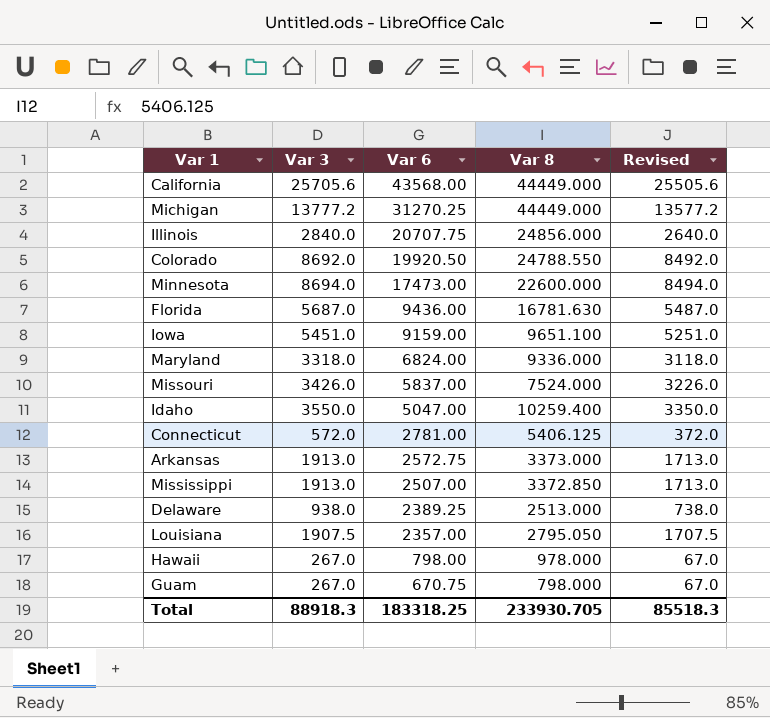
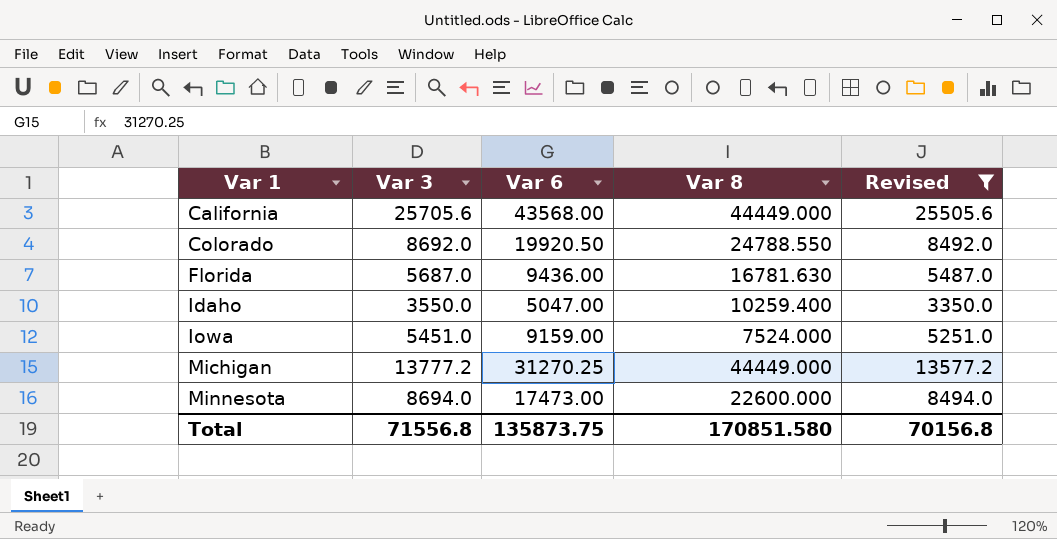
filter: none -> Revised >= 3350.0
row order: Var 6 descending -> Var 1 ascending
Iowa | Var 8: 9651.100 -> 7524.000
Total | Var 3: 88918.3 -> 71556.8
Total | Var 6: 183318.25 -> 135873.75
Total | Var 8: 233930.705 -> 170851.580
Total | Revised: 85518.3 -> 70156.8

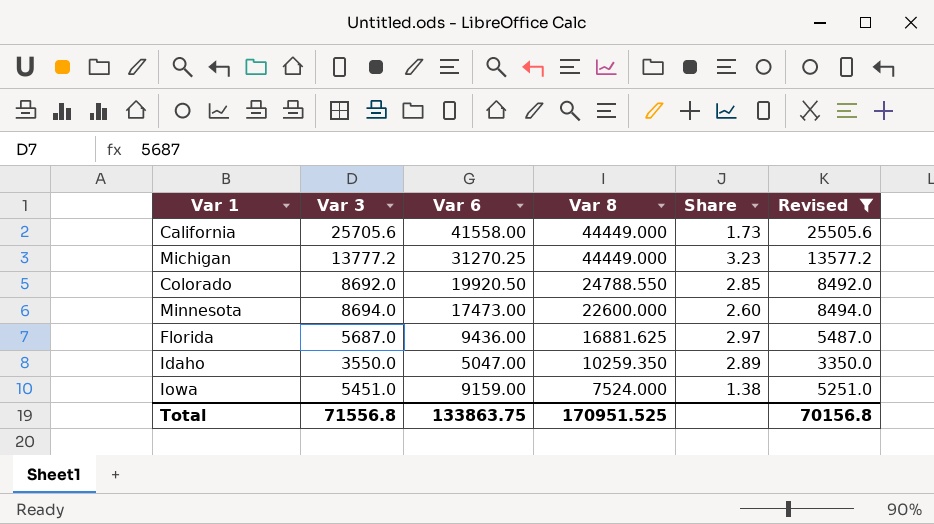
row order: Var 1 ascending -> Var 8 descending
column Share | formula: none -> [Var 8] / [Var 3]
California | Var 6: 43568.00 -> 41558.00
Florida | Var 8: 16781.630 -> 16881.625
Idaho | Var 8: 10259.400 -> 10259.350
Total | Var 6: 135873.75 -> 133863.75
Total | Var 8: 170851.580 -> 170951.525

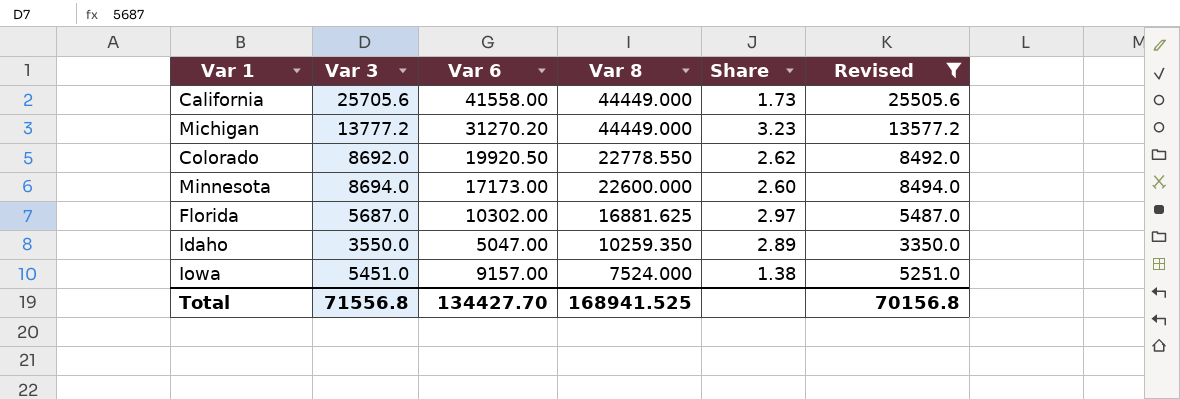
Michigan | Var 6: 31270.25 -> 31270.20
Colorado | Var 8: 24788.550 -> 22778.550
Colorado | Share: 2.85 -> 2.62
Minnesota | Var 6: 17473.00 -> 17173.00
Florida | Var 6: 9436.00 -> 10302.00
Iowa | Var 6: 9159.00 -> 9157.00
Total | Var 6: 133863.75 -> 134427.70
Total | Var 8: 170951.525 -> 168941.525

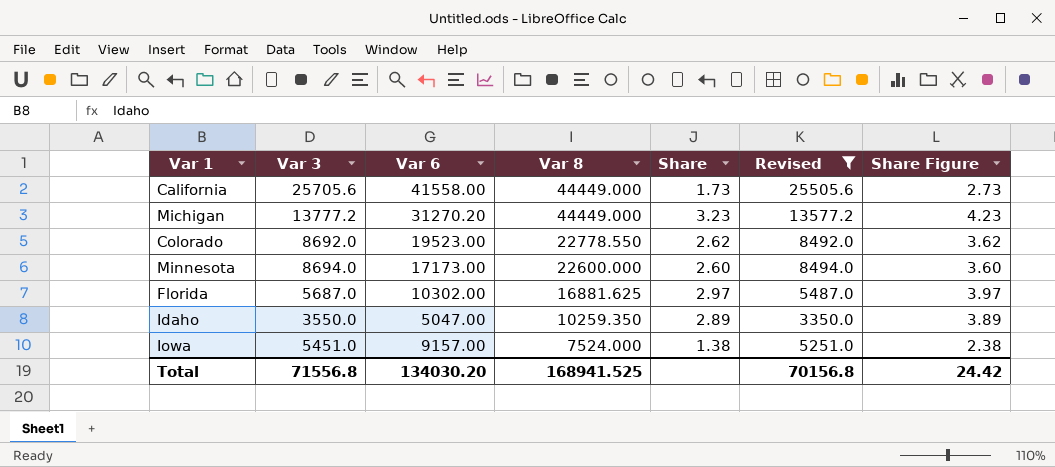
column Share Figure | formula: none -> [Share] + 1
Colorado | Var 6: 19920.50 -> 19523.00
Total | Var 6: 134427.70 -> 134030.20

